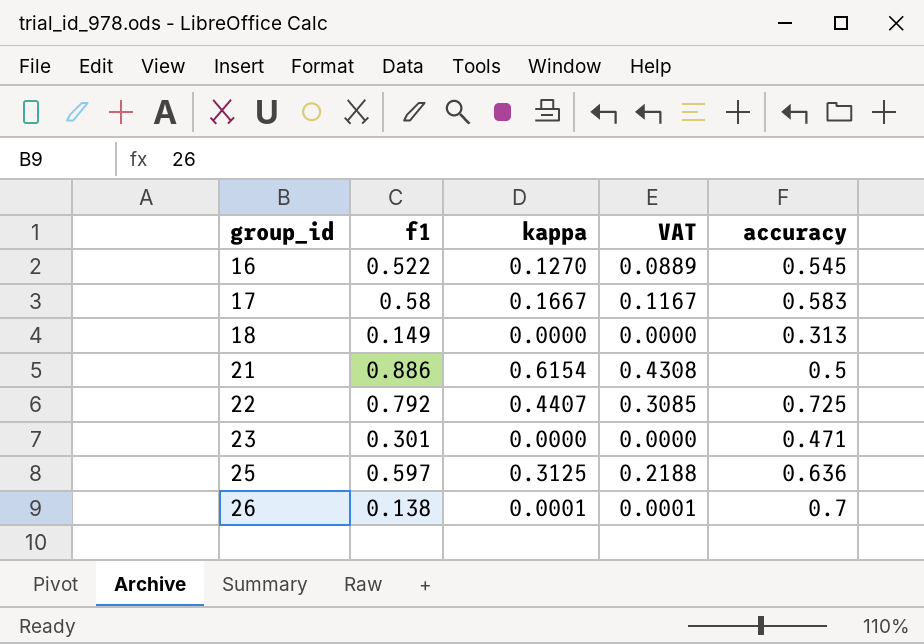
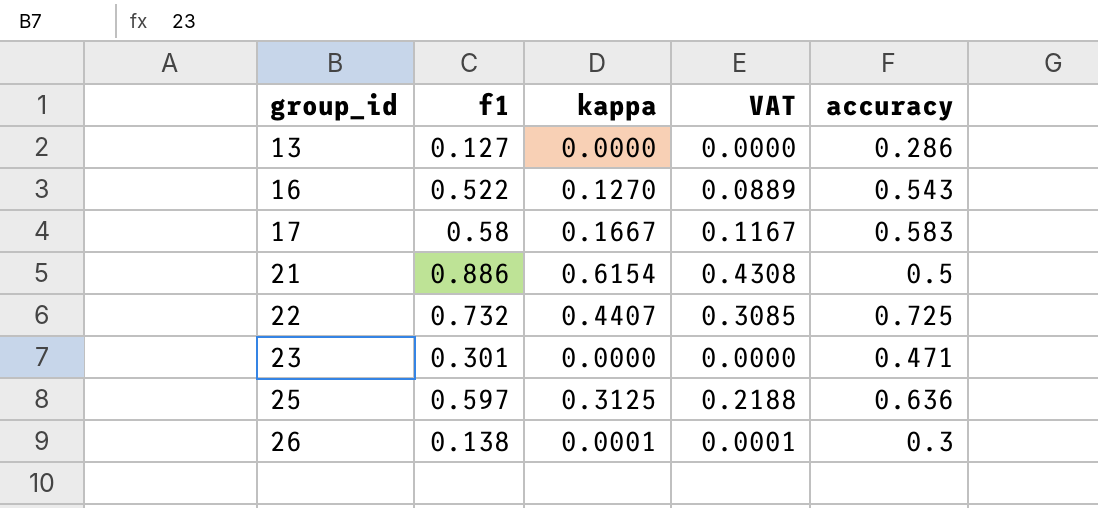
row 18: 0.149 | 0.0000 | 0.0000 | 0.313 -> none
row 13: none -> 0.127 | 0.0000 | 0.0000 | 0.286
16 | accuracy: 0.545 -> 0.543
22 | f1: 0.792 -> 0.732
26 | accuracy: 0.7 -> 0.3

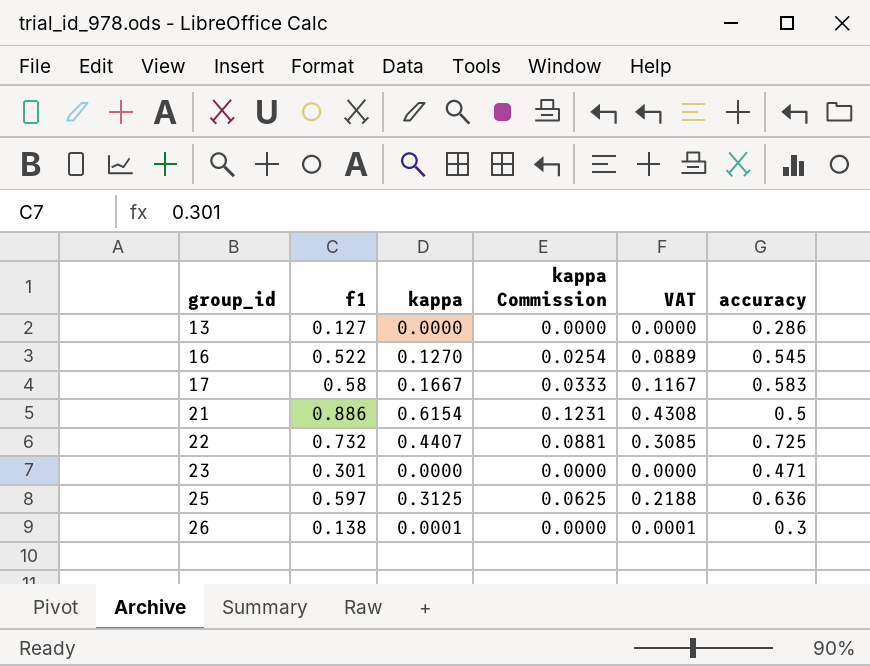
column kappa Commission | formula: none -> [kappa] * 0.2
16 | accuracy: 0.543 -> 0.545

